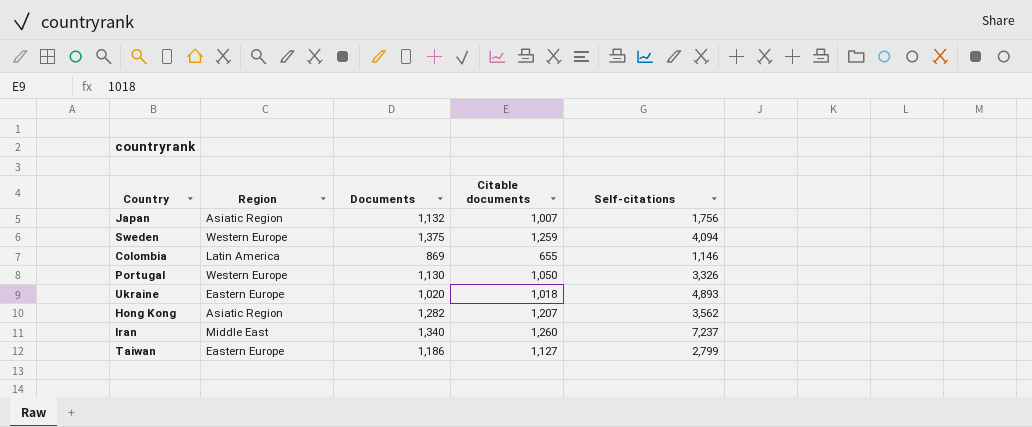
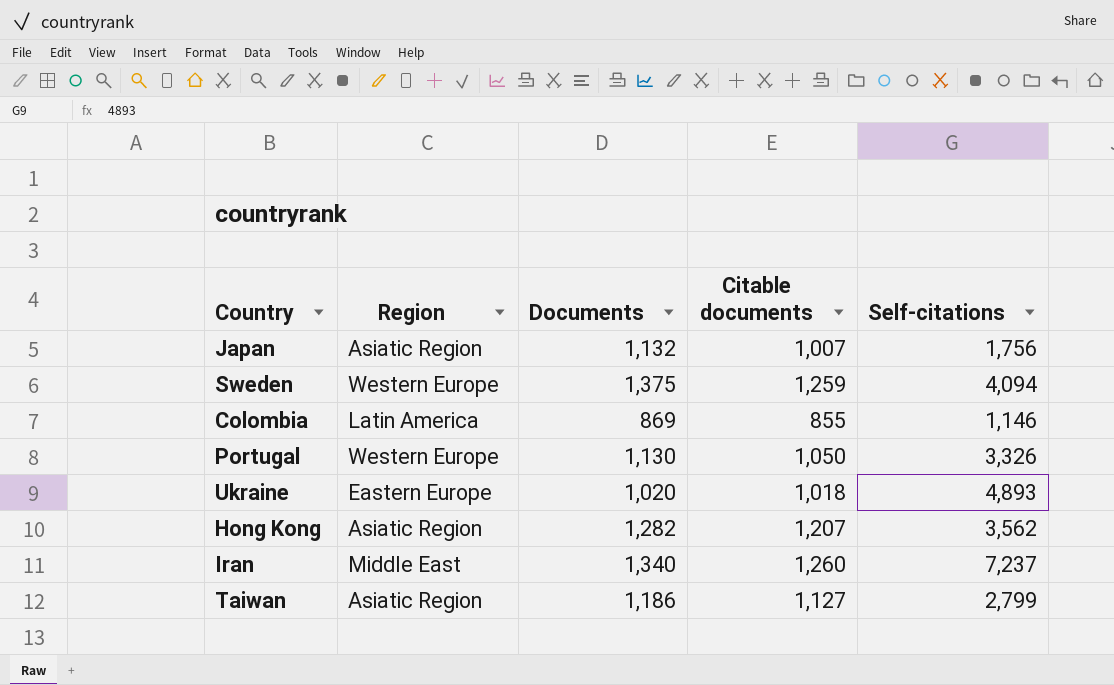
Colombia | Citable documents: 655 -> 855
Taiwan | Region: Eastern Europe -> Asiatic Region

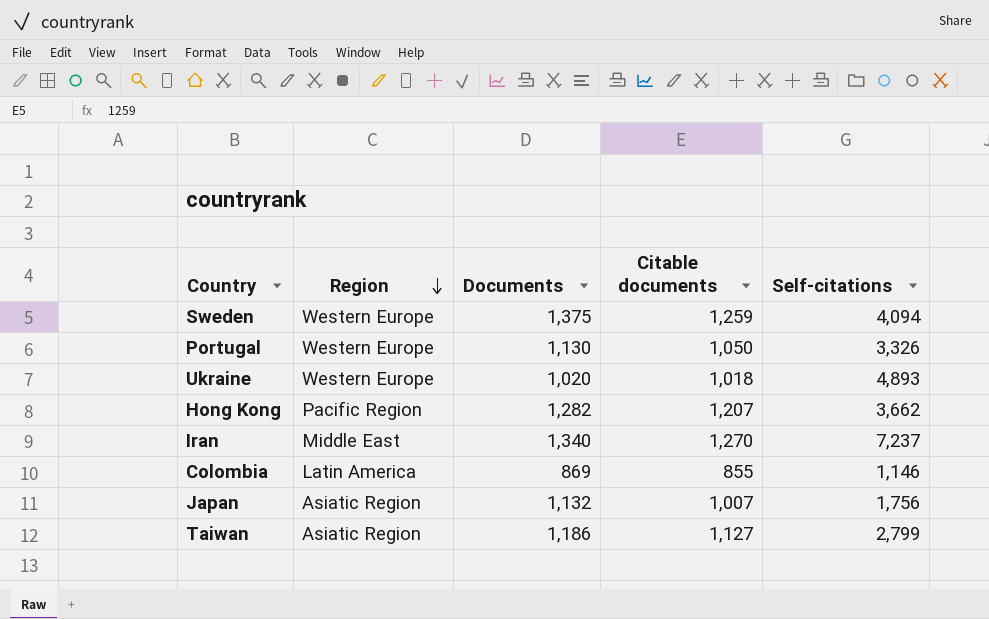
row order: none -> Region descending
Ukraine | Region: Eastern Europe -> Western Europe
Hong Kong | Region: Asiatic Region -> Pacific Region
Hong Kong | Self-citations: 3,562 -> 3,662
Iran | Citable documents: 1,260 -> 1,270

